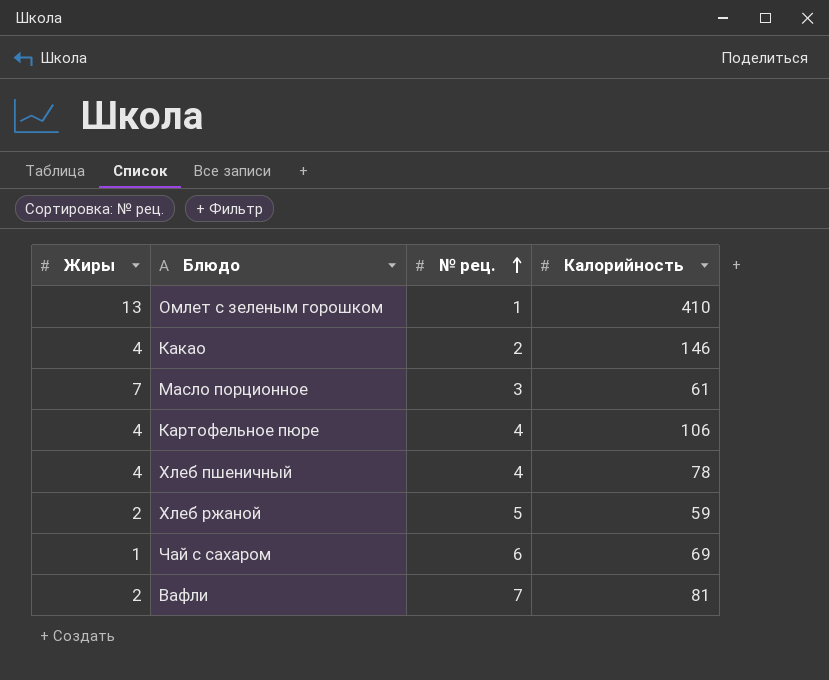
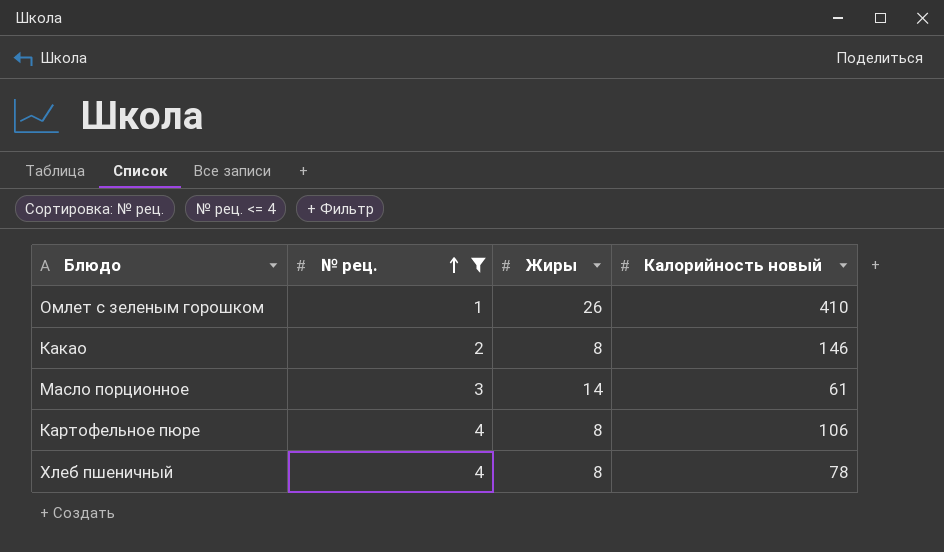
filter: none -> № рец. <= 4
column Жиры | position: 1 -> 3
column name: Калорийность -> Калорийность новый
Омлет с зеленым горошком | Жиры: 13 -> 26
Какао | Жиры: 4 -> 8
Масло порционное | Жиры: 7 -> 14
Картофельное пюре | Жиры: 4 -> 8
Хлеб пшеничный | Жиры: 4 -> 8

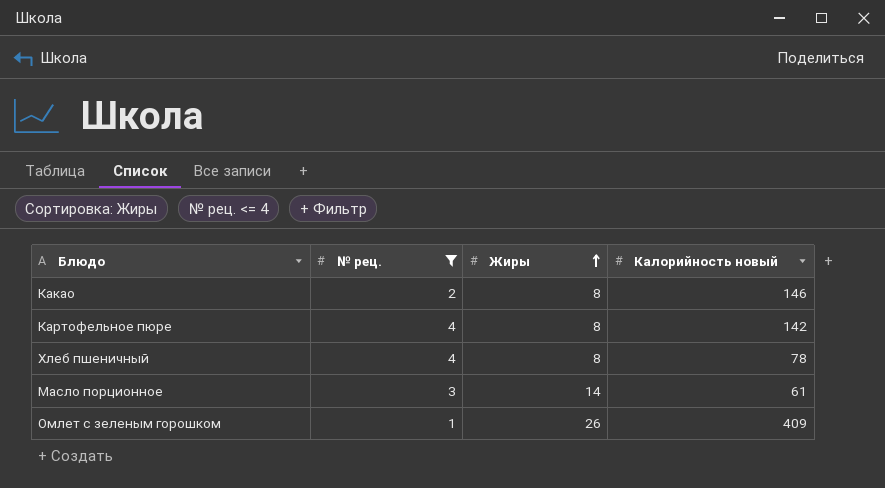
row order: № рец. ascending -> Жиры ascending
Картофельное пюре | Калорийность новый: 106 -> 142
Омлет с зеленым горошком | Калорийность новый: 410 -> 409

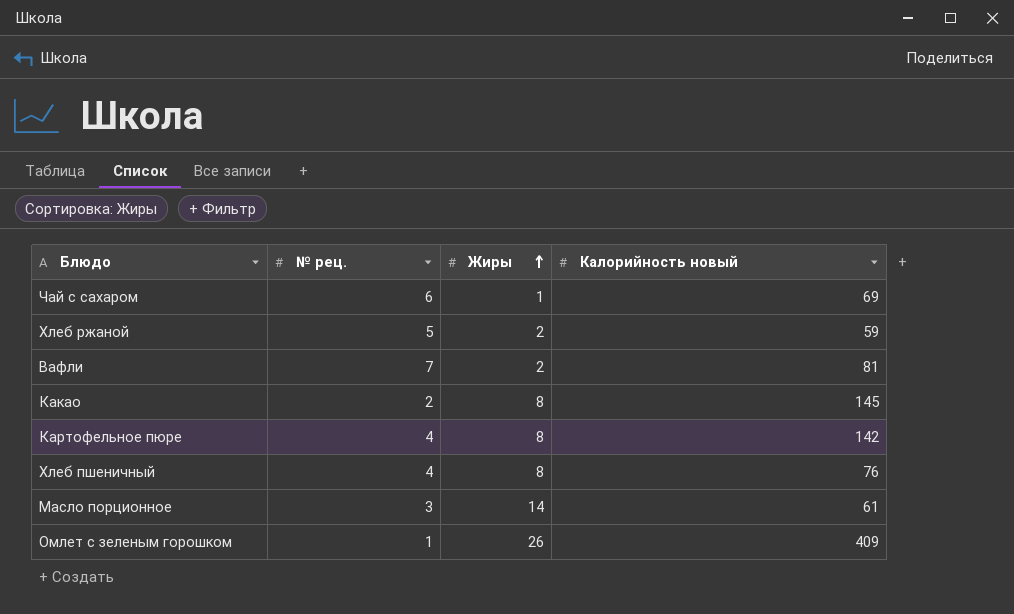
filter: № рец. <= 4 -> none
Какао | Калорийность новый: 146 -> 145
Хлеб пшеничный | Калорийность новый: 78 -> 76

